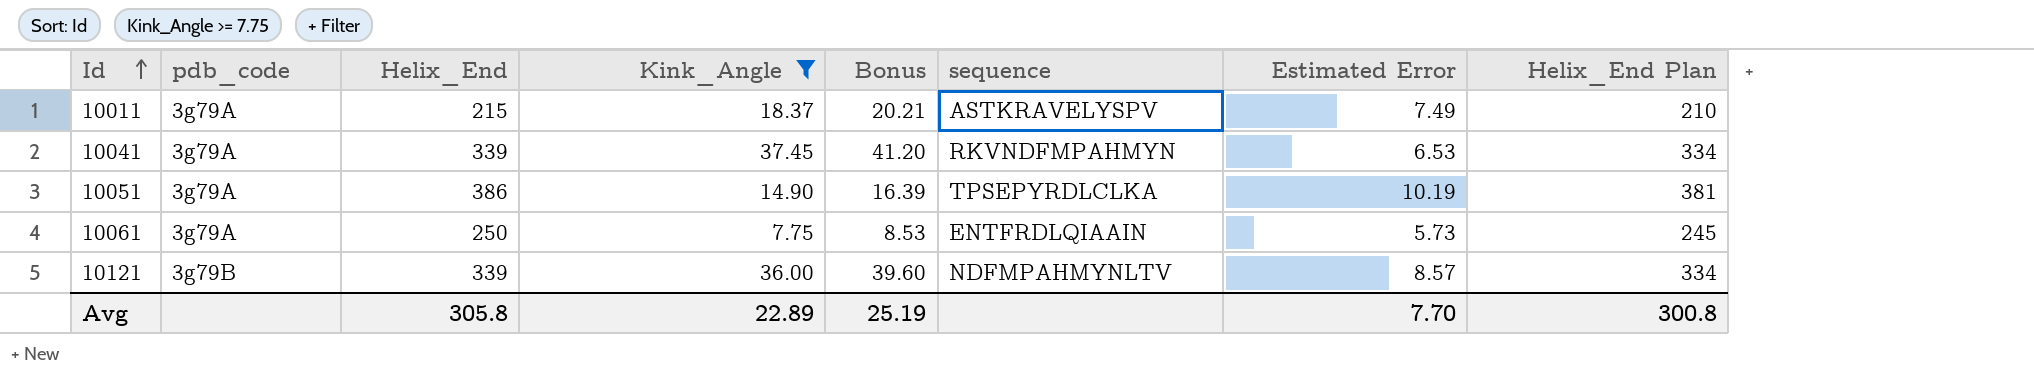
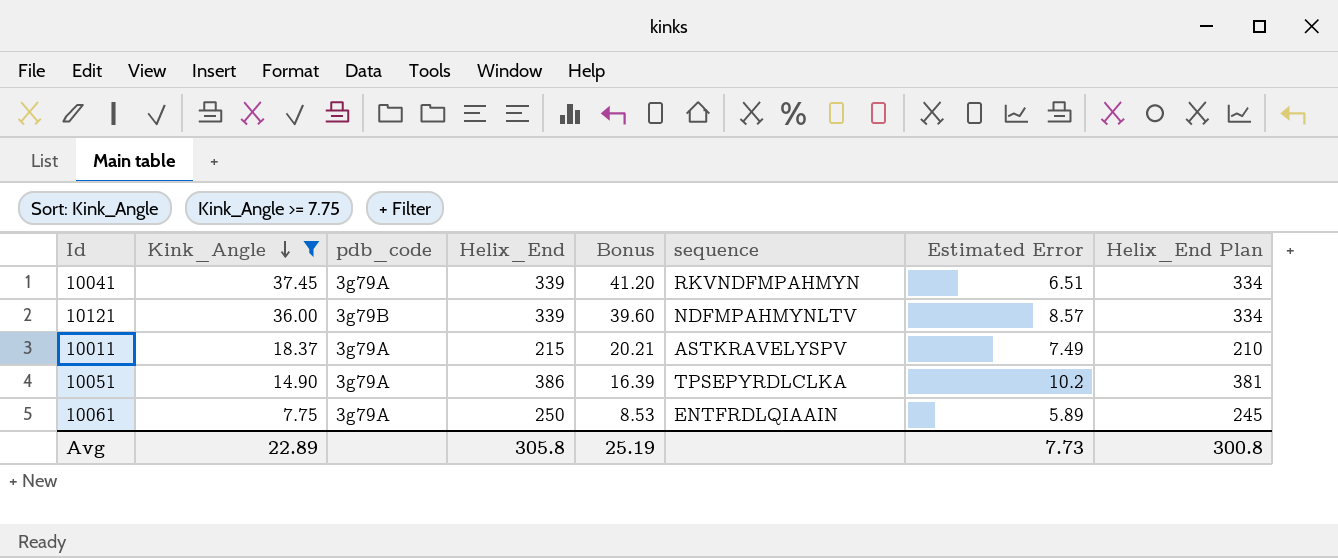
row order: Id ascending -> Kink_Angle descending
column Kink_Angle | position: 4 -> 2
10041 | Estimated Error: 6.53 -> 6.51
10051 | Estimated Error: 10.19 -> 10.2
10061 | Estimated Error: 5.73 -> 5.89
Avg | Estimated Error: 7.70 -> 7.73

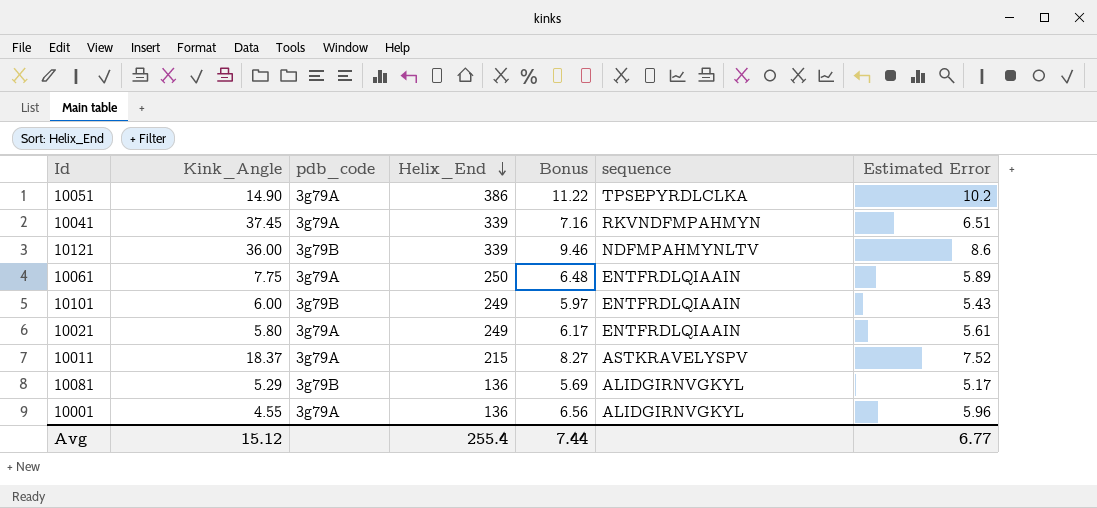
filter: Kink_Angle >= 7.75 -> none
row order: Kink_Angle descending -> Helix_End descending
column Helix_End Plan | formula: [Helix_End] - 5 -> none
column Bonus | formula: [Kink_Angle] * 1.1 -> [Estimated Error] * 1.1
10121 | Estimated Error: 8.57 -> 8.6
10011 | Estimated Error: 7.49 -> 7.52
Avg | Kink_Angle: 22.89 -> 15.12
Avg | Helix_End: 305.8 -> 255.4
Avg | Bonus: 25.19 -> 7.44
Avg | Estimated Error: 7.73 -> 6.77

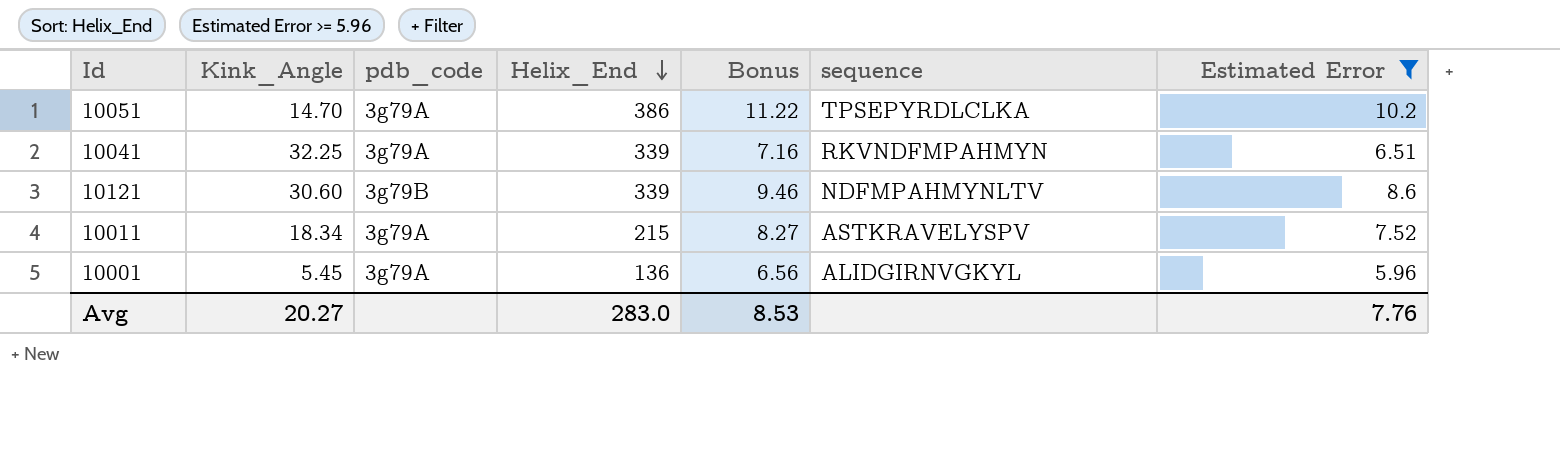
filter: none -> Estimated Error >= 5.96
10051 | Kink_Angle: 14.90 -> 14.70
10041 | Kink_Angle: 37.45 -> 32.25
10121 | Kink_Angle: 36.00 -> 30.60
10011 | Kink_Angle: 18.37 -> 18.34
10001 | Kink_Angle: 4.55 -> 5.45
Avg | Kink_Angle: 15.12 -> 20.27
Avg | Helix_End: 255.4 -> 283.0
Avg | Bonus: 7.44 -> 8.53
Avg | Estimated Error: 6.77 -> 7.76

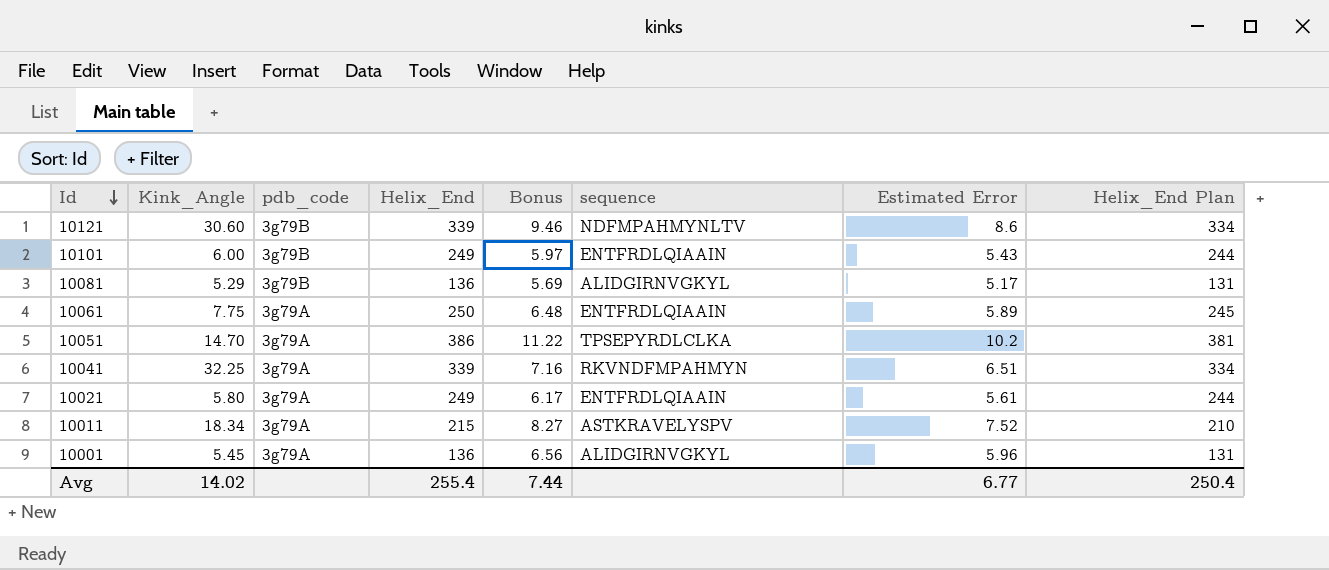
filter: Estimated Error >= 5.96 -> none
row order: Helix_End descending -> Id descending
column Helix_End Plan | formula: none -> [Helix_End] - 5
Avg | Kink_Angle: 20.27 -> 14.02
Avg | Helix_End: 283.0 -> 255.4
Avg | Bonus: 8.53 -> 7.44
Avg | Estimated Error: 7.76 -> 6.77

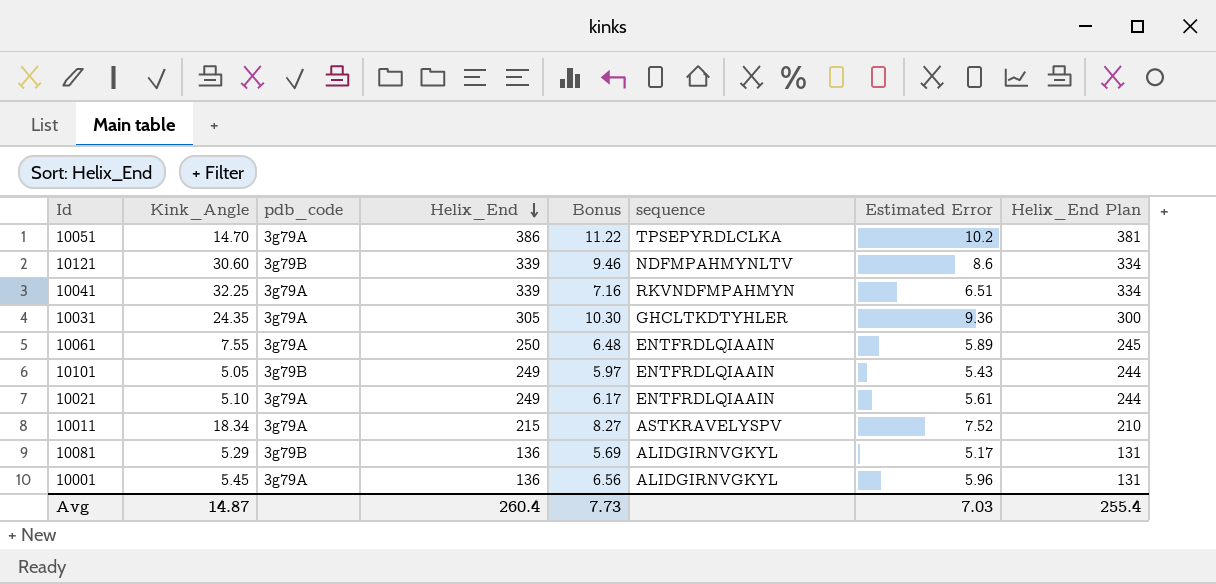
row order: Id descending -> Helix_End descending
row 10031: none -> 24.35 | 3g79A | 305 | 10.30 | GHCLTKDTYHLER | 9.36 | 300
10061 | Kink_Angle: 7.75 -> 7.55
10101 | Kink_Angle: 6.00 -> 5.05
10021 | Kink_Angle: 5.80 -> 5.10
Avg | Kink_Angle: 14.02 -> 14.87
Avg | Helix_End: 255.4 -> 260.4
Avg | Bonus: 7.44 -> 7.73
Avg | Estimated Error: 6.77 -> 7.03
Avg | Helix_End Plan: 250.4 -> 255.4

